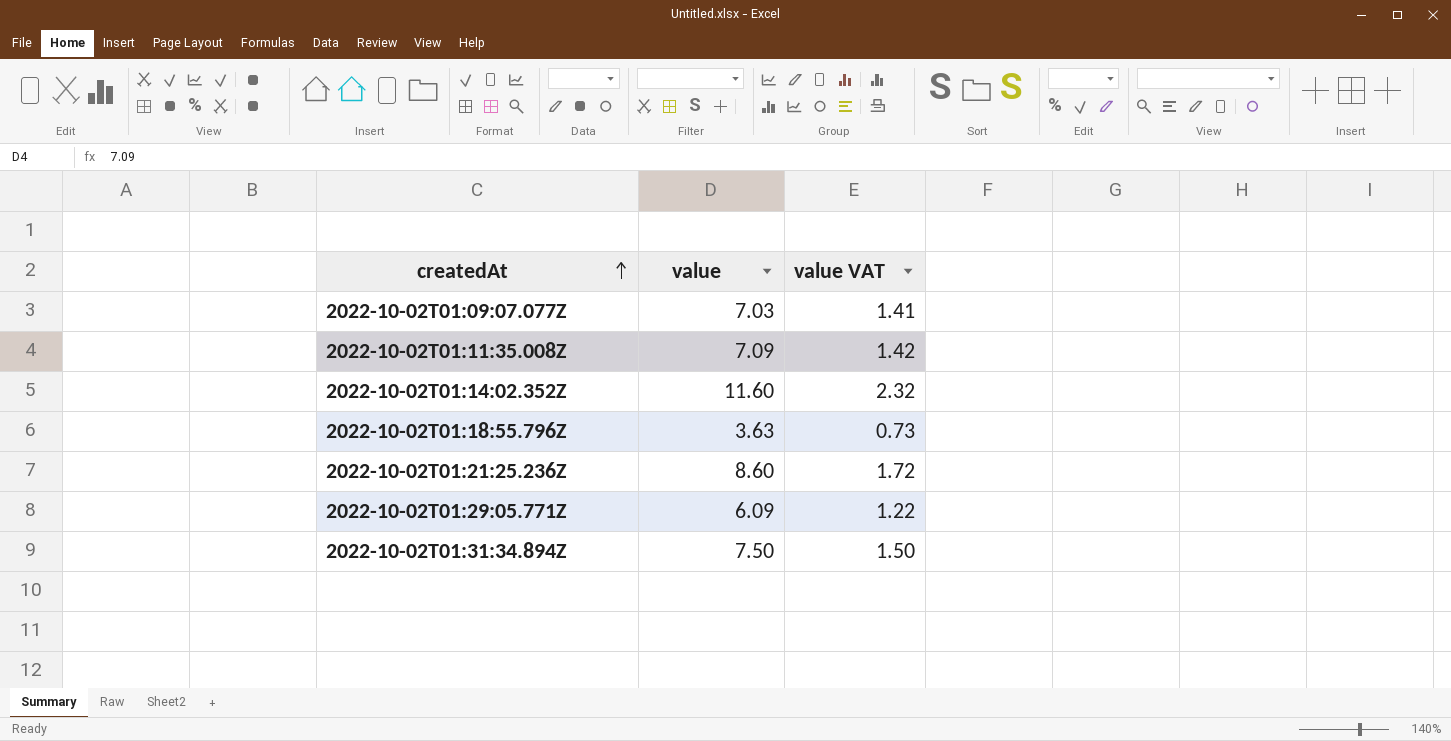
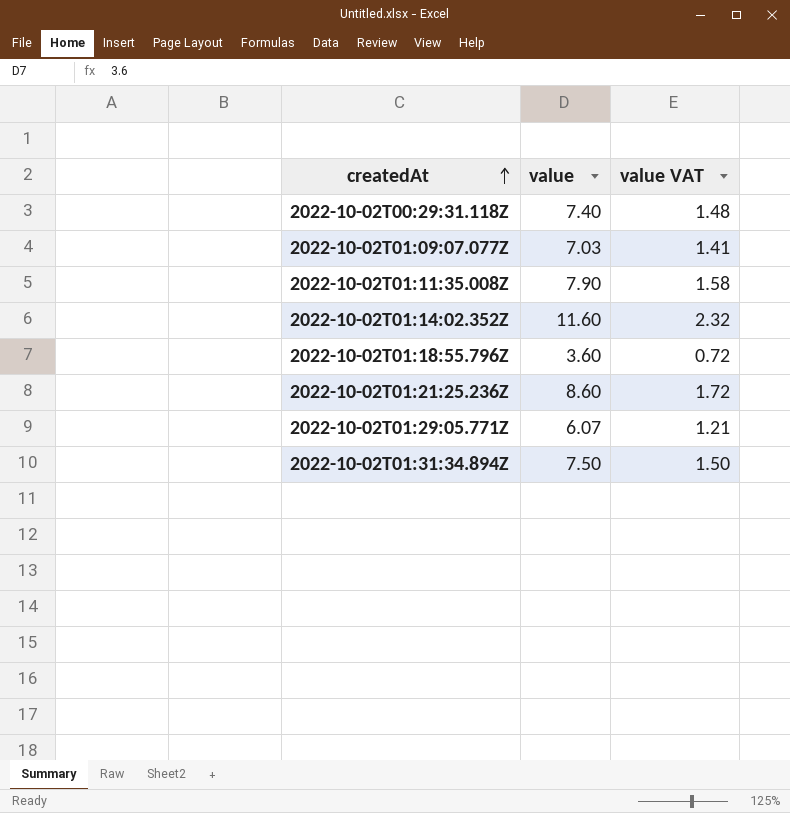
row 2022-10-02T00:29:31.118Z: none -> 7.40 | 1.48
2022-10-02T01:11:35.008Z | value: 7.09 -> 7.90
2022-10-02T01:11:35.008Z | value VAT: 1.42 -> 1.58
2022-10-02T01:18:55.796Z | value: 3.63 -> 3.60
2022-10-02T01:18:55.796Z | value VAT: 0.73 -> 0.72
2022-10-02T01:29:05.771Z | value: 6.09 -> 6.07
2022-10-02T01:29:05.771Z | value VAT: 1.22 -> 1.21

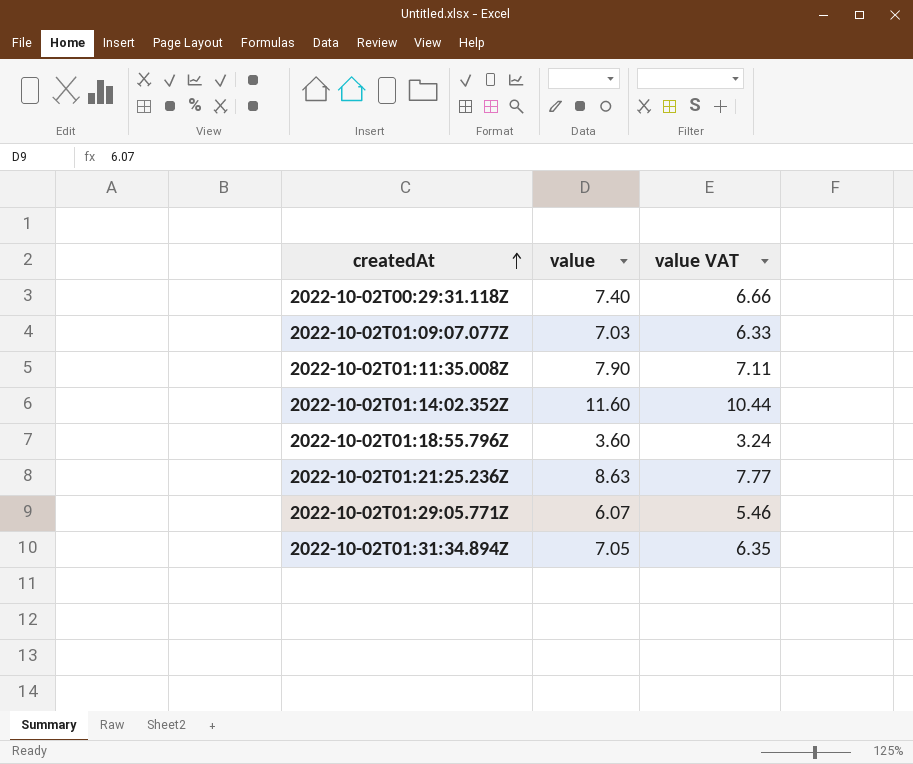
column value VAT | formula: [value] * 0.2 -> [value] * 0.9
2022-10-02T01:21:25.236Z | value: 8.60 -> 8.63
2022-10-02T01:31:34.894Z | value: 7.50 -> 7.05

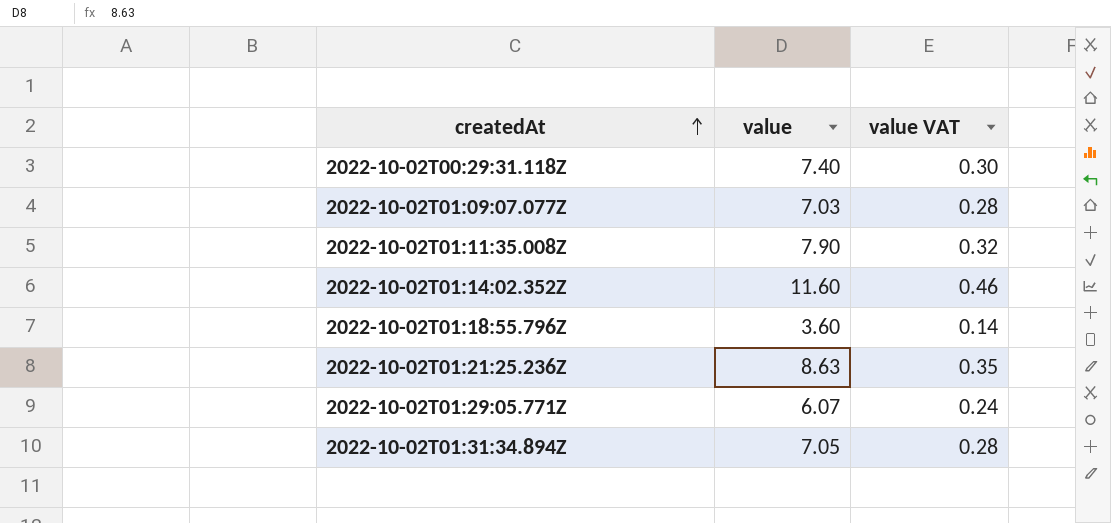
column value VAT | formula: [value] * 0.9 -> [value] * 0.04

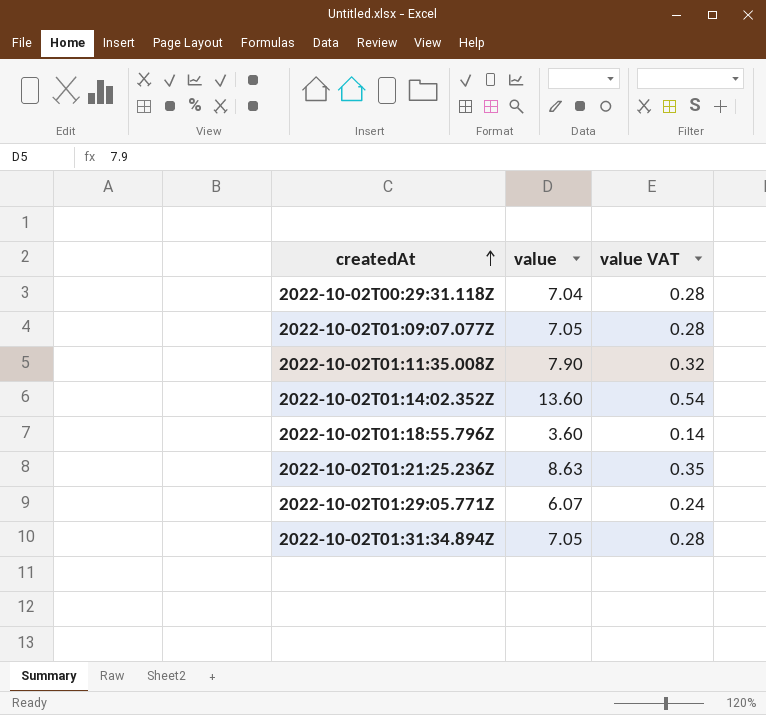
2022-10-02T00:29:31.118Z | value: 7.40 -> 7.04
2022-10-02T00:29:31.118Z | value VAT: 0.30 -> 0.28
2022-10-02T01:09:07.077Z | value: 7.03 -> 7.05
2022-10-02T01:14:02.352Z | value: 11.60 -> 13.60
2022-10-02T01:14:02.352Z | value VAT: 0.46 -> 0.54

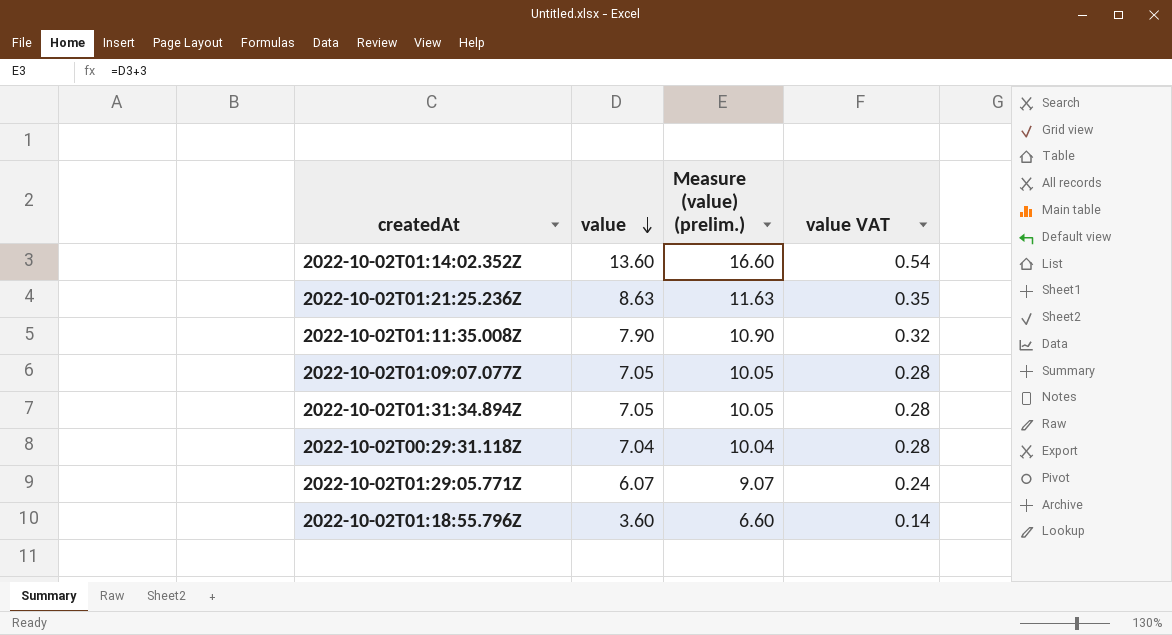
row order: createdAt ascending -> value descending
column Measure (value) (prelim.) | formula: none -> [value] + 3

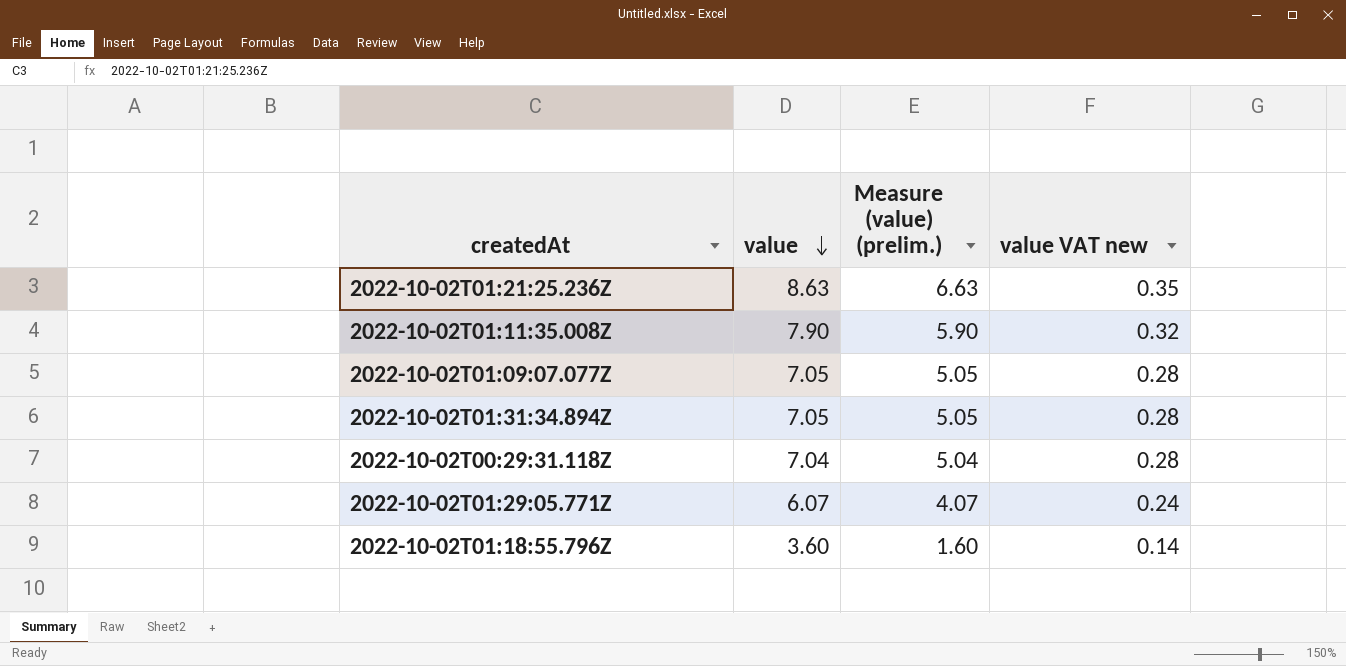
column Measure (value) (prelim.) | formula: [value] + 3 -> [value] - 2
column name: value VAT -> value VAT new
row 2022-10-02T01:14:02.352Z: 13.60 | 16.60 | 0.54 -> none

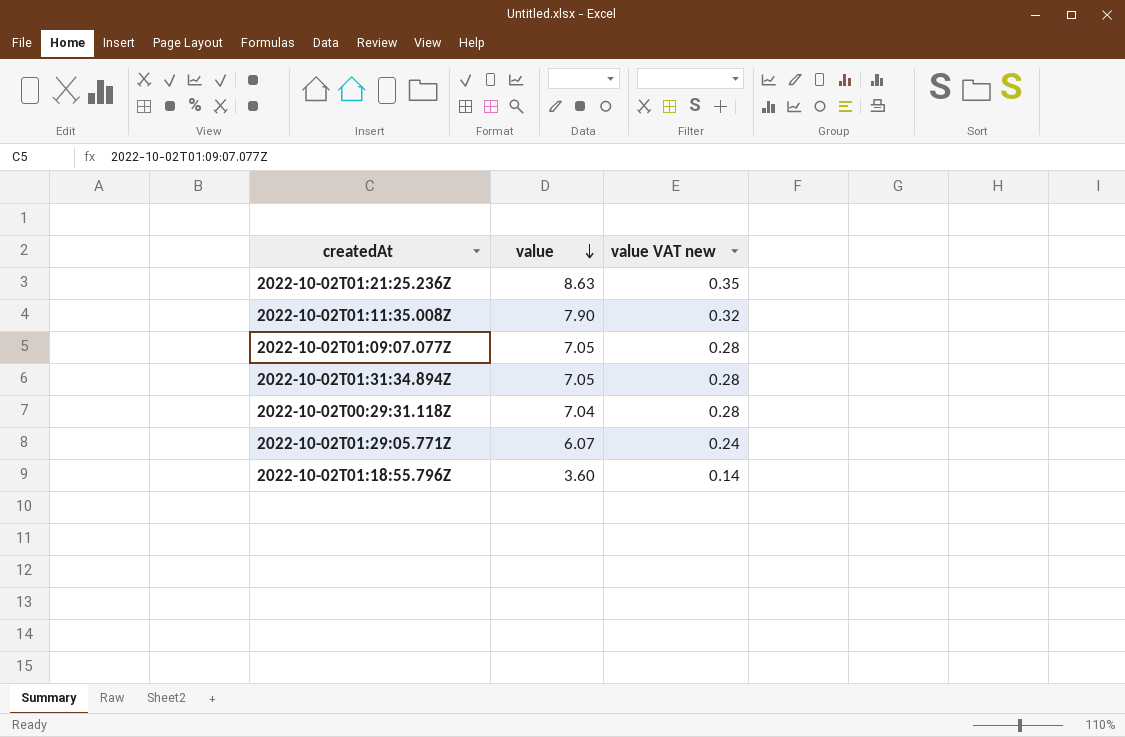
column Measure (value) (prelim.) | formula: [value] - 2 -> none

